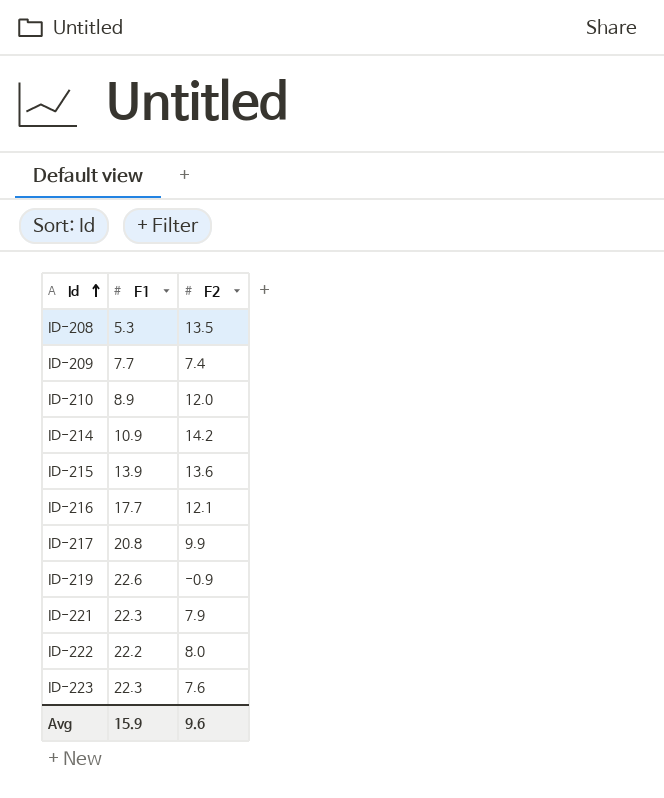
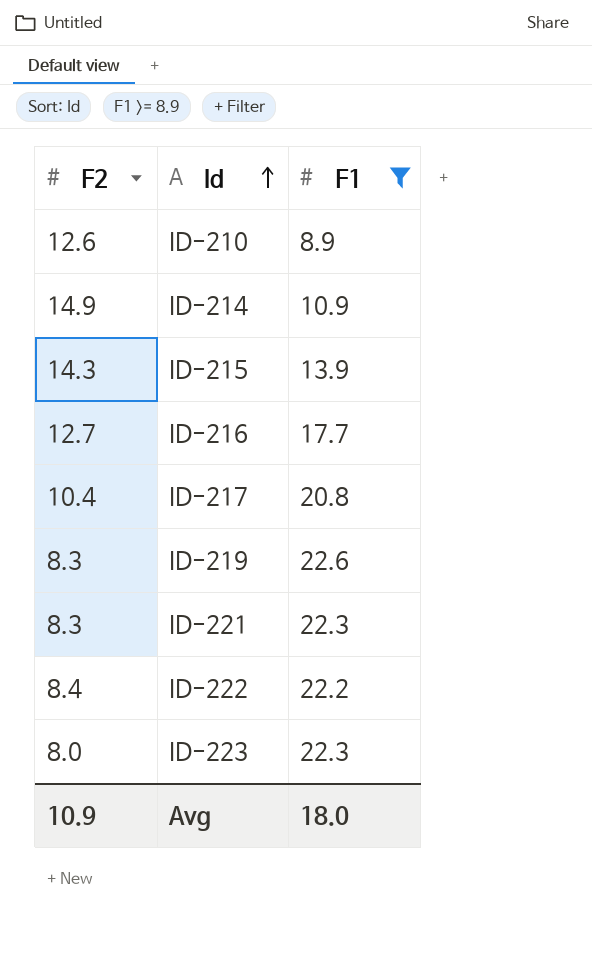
filter: none -> F1 >= 8.9
column F2 | position: 3 -> 1
ID-210 | F2: 12.0 -> 12.6
ID-214 | F2: 14.2 -> 14.9
ID-215 | F2: 13.6 -> 14.3
ID-216 | F2: 12.1 -> 12.7
ID-217 | F2: 9.9 -> 10.4
ID-219 | F2: -0.9 -> 8.3
ID-221 | F2: 7.9 -> 8.3
ID-222 | F2: 8.0 -> 8.4
ID-223 | F2: 7.6 -> 8.0
Avg | F2: 9.6 -> 10.9
Avg | F1: 15.9 -> 18.0

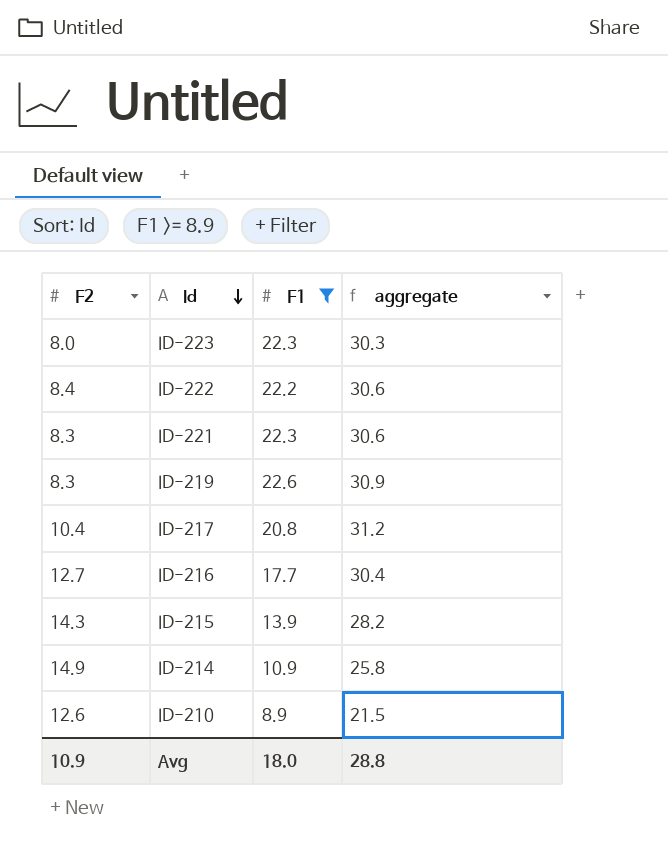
row order: Id ascending -> Id descending
column aggregate | formula: none -> [F2] + [F1]

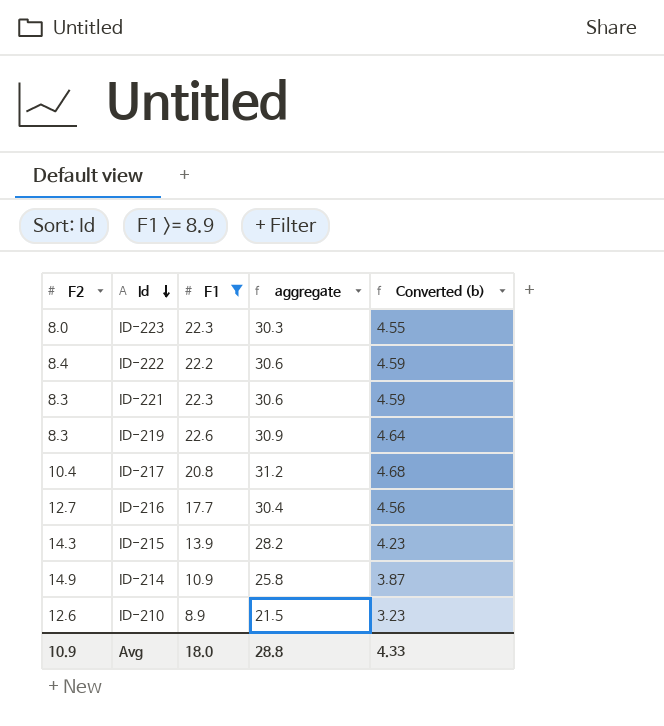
column Converted (b) | formula: none -> [aggregate] * 0.15

